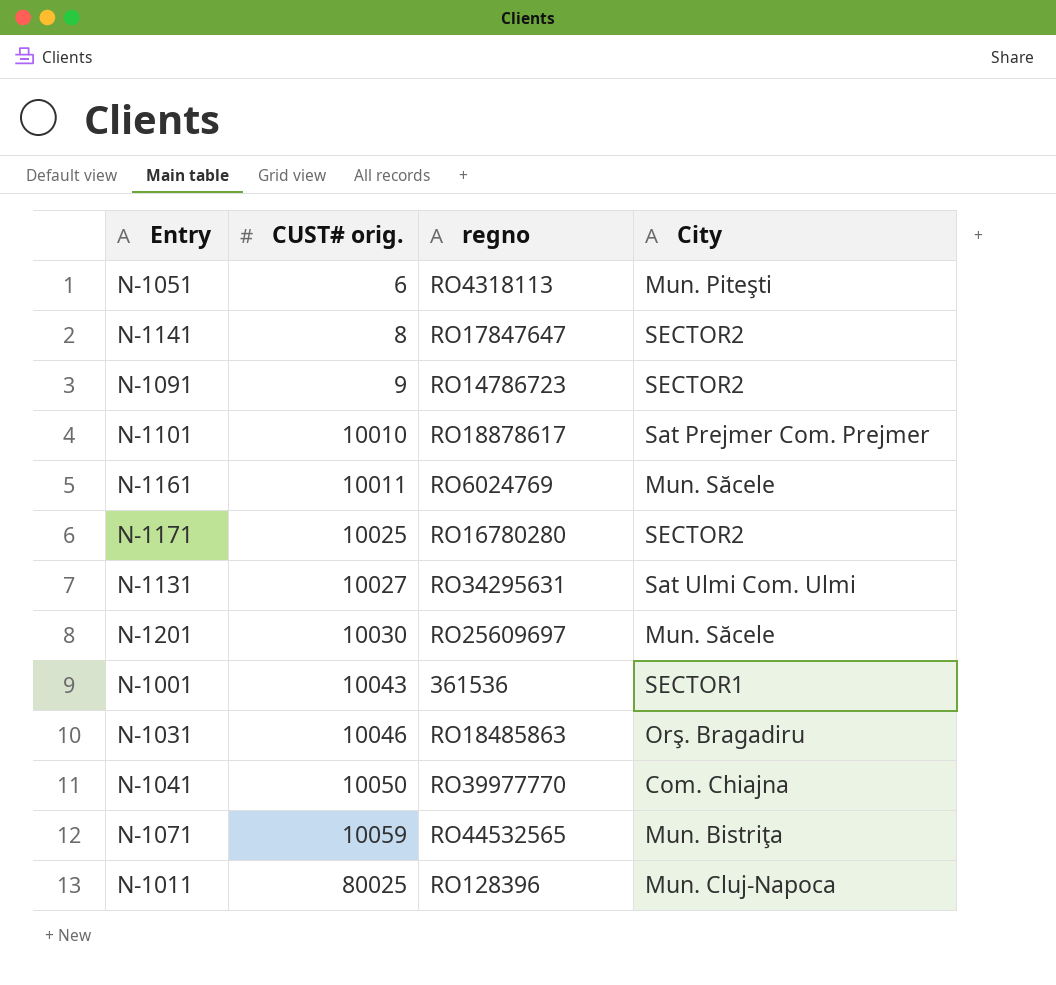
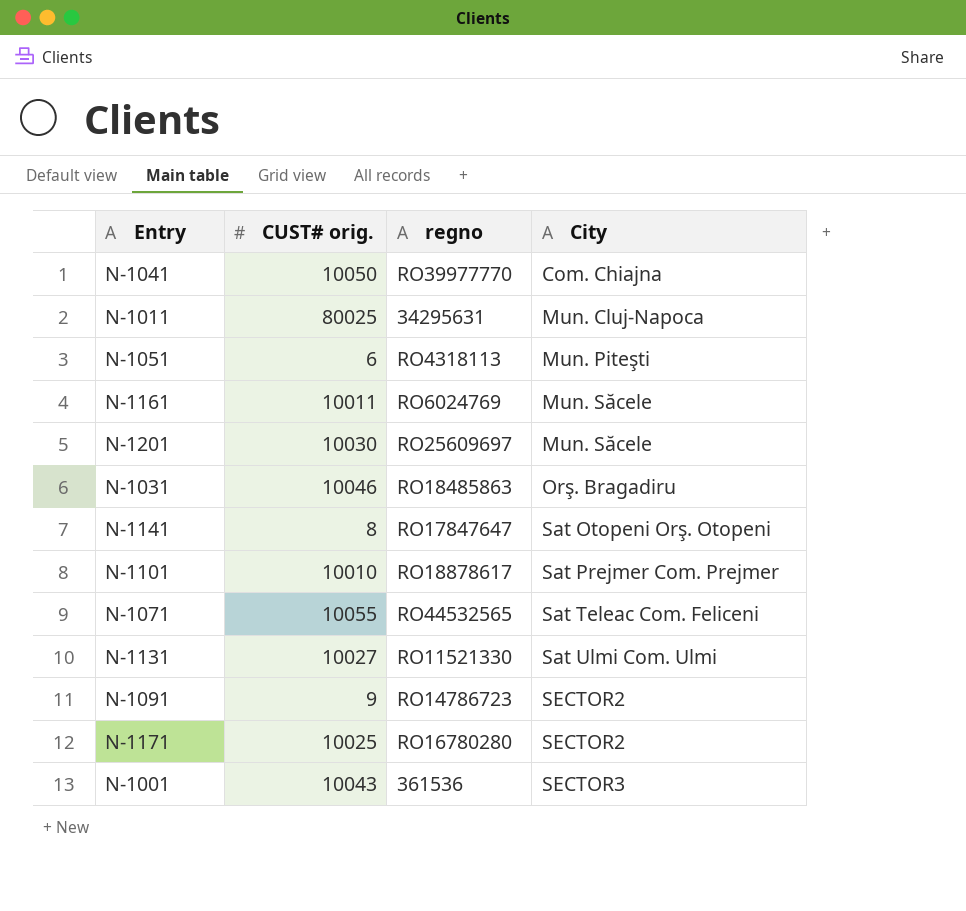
row order: CUST# orig. ascending -> City ascending
N-1011 | regno: RO128396 -> 34295631
N-1141 | City: SECTOR2 -> Sat Otopeni Orş. Otopeni
N-1071 | CUST# orig.: 10059 -> 10055
N-1071 | City: Mun. Bistriţa -> Sat Teleac Com. Feliceni
N-1131 | regno: RO34295631 -> RO11521330
N-1001 | City: SECTOR1 -> SECTOR3

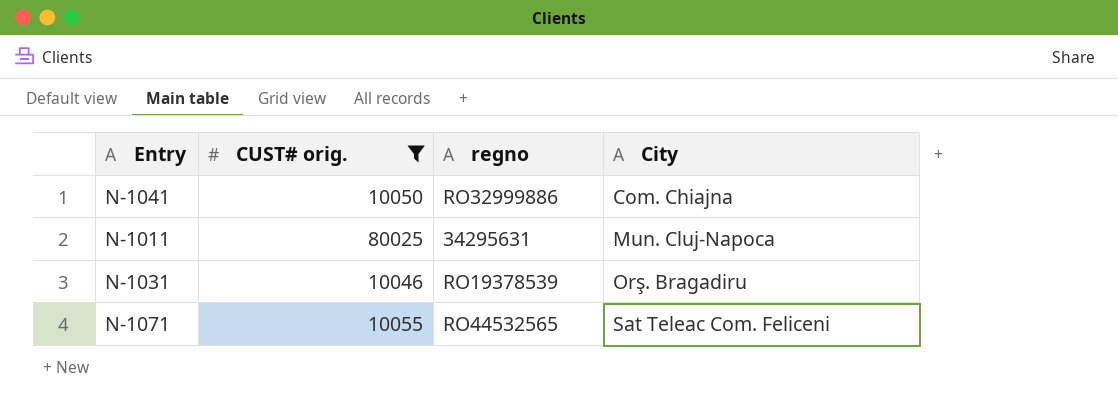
filter: none -> CUST# orig. >= 10046
N-1041 | regno: RO39977770 -> RO32999886
N-1031 | regno: RO18485863 -> RO19378539

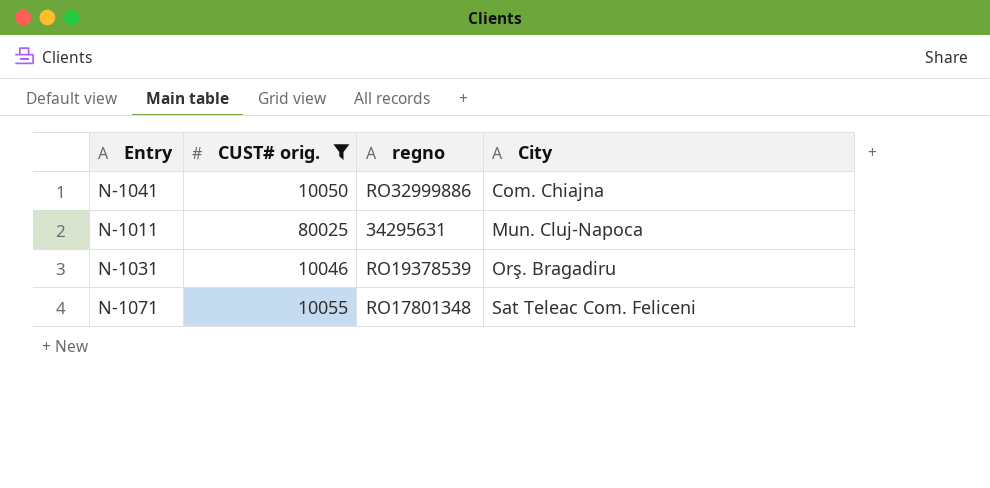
N-1071 | regno: RO44532565 -> RO17801348

